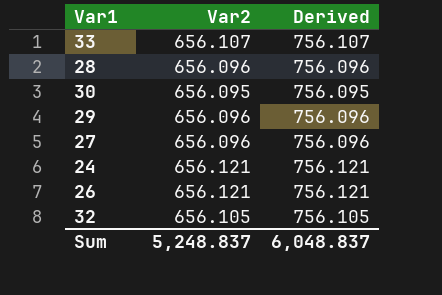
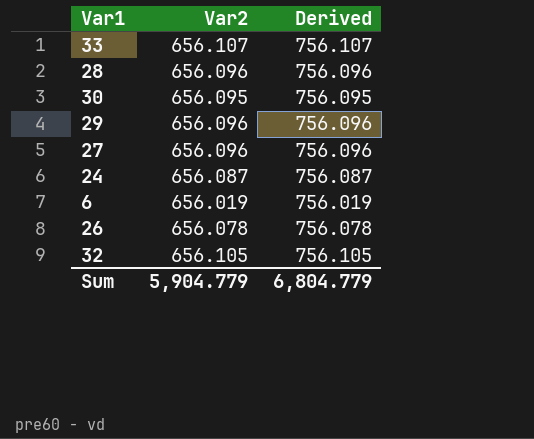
24 | Var2: 656.121 -> 656.087
24 | Derived: 756.121 -> 756.087
row 6: none -> 656.019 | 756.019
26 | Var2: 656.121 -> 656.078
26 | Derived: 756.121 -> 756.078
Sum | Var2: 5,248.837 -> 5,904.779
Sum | Derived: 6,048.837 -> 6,804.779

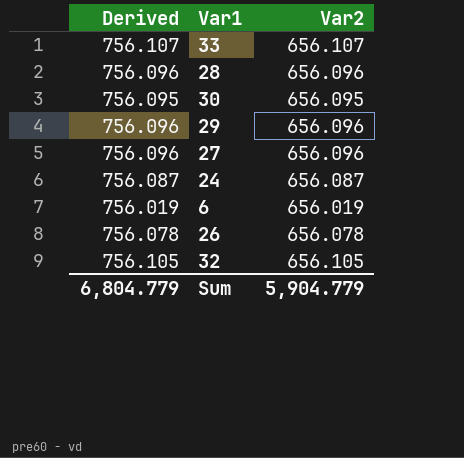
column Derived | position: 3 -> 1

